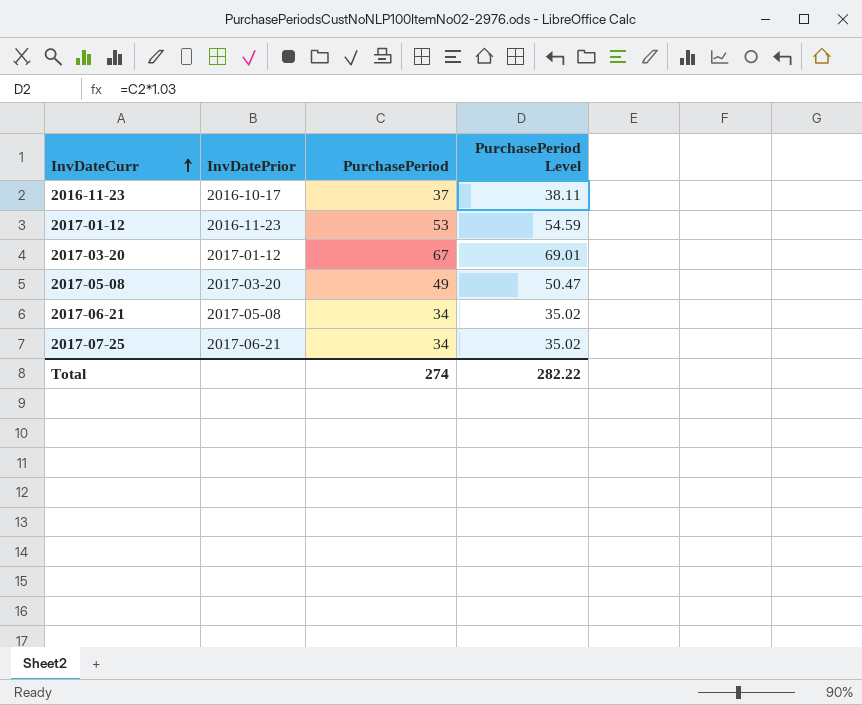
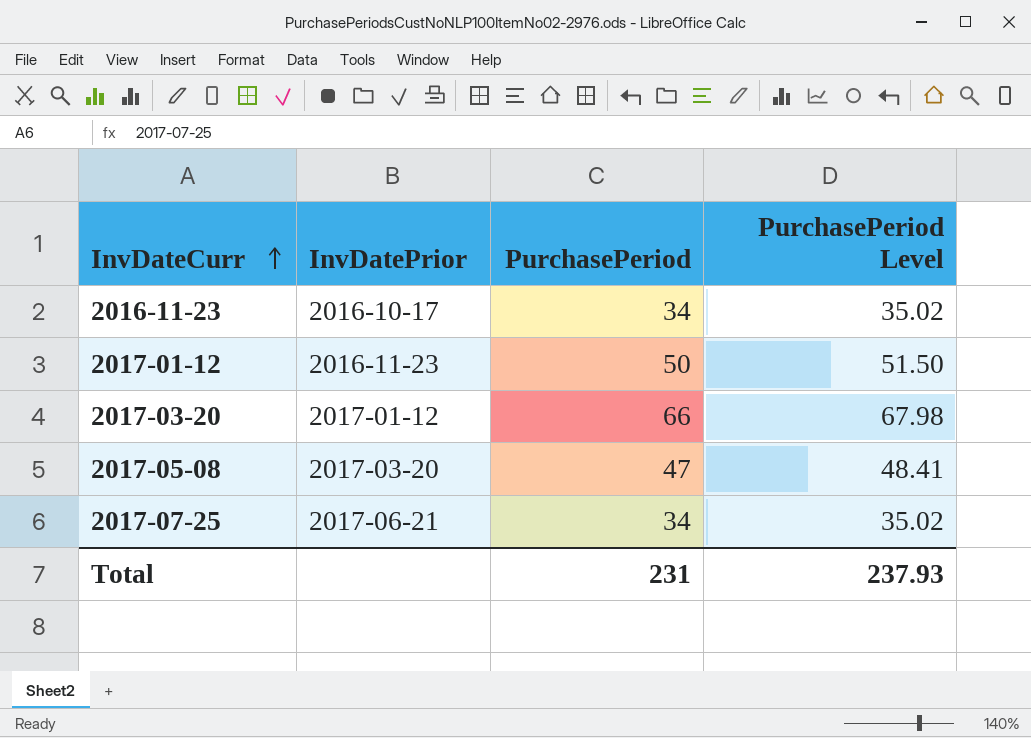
row 2017-06-21: 2017-05-08 | 34 | 35.02 -> none
2016-11-23 | PurchasePeriod: 37 -> 34
2016-11-23 | PurchasePeriod Level: 38.11 -> 35.02
2017-01-12 | PurchasePeriod: 53 -> 50
2017-01-12 | PurchasePeriod Level: 54.59 -> 51.50
2017-03-20 | PurchasePeriod: 67 -> 66
2017-03-20 | PurchasePeriod Level: 69.01 -> 67.98
2017-05-08 | PurchasePeriod: 49 -> 47
2017-05-08 | PurchasePeriod Level: 50.47 -> 48.41
Total | PurchasePeriod: 274 -> 231
Total | PurchasePeriod Level: 282.22 -> 237.93

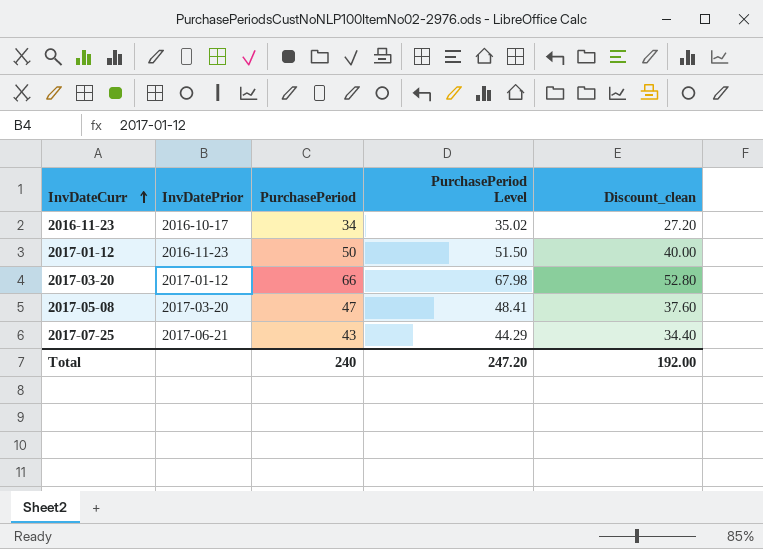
column Discount_clean | formula: none -> [PurchasePeriod] * 0.8
2017-07-25 | PurchasePeriod: 34 -> 43
2017-07-25 | PurchasePeriod Level: 35.02 -> 44.29
Total | PurchasePeriod: 231 -> 240
Total | PurchasePeriod Level: 237.93 -> 247.20

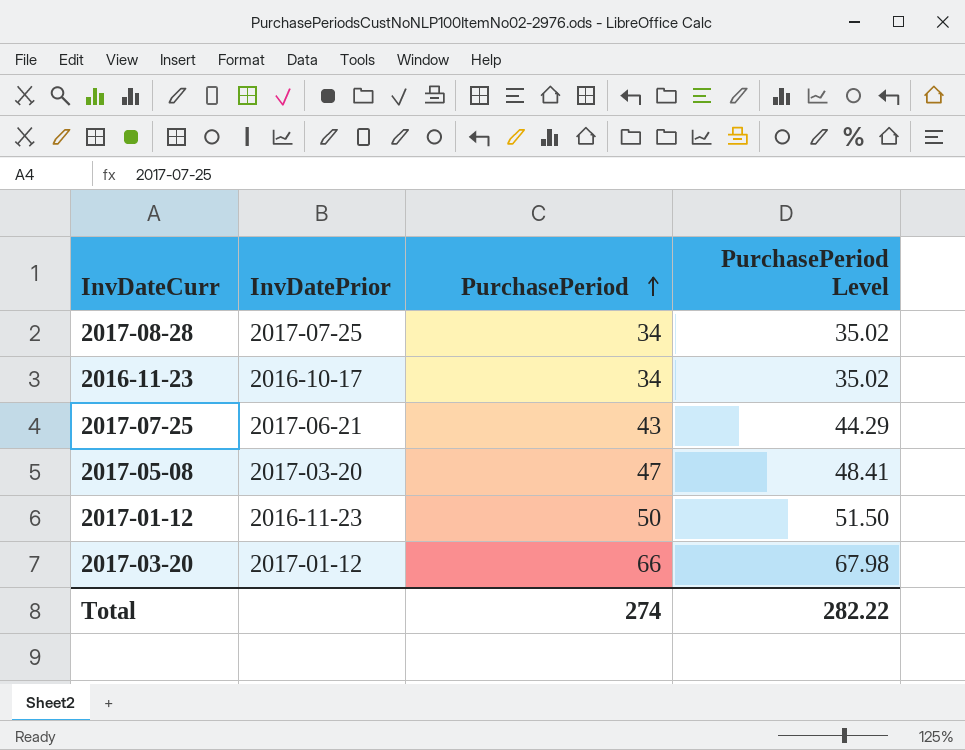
row order: InvDateCurr ascending -> PurchasePeriod ascending
column Discount_clean | formula: [PurchasePeriod] * 0.8 -> none
row 2017-08-28: none -> 2017-07-25 | 34 | 35.02
Total | PurchasePeriod: 240 -> 274
Total | PurchasePeriod Level: 247.20 -> 282.22

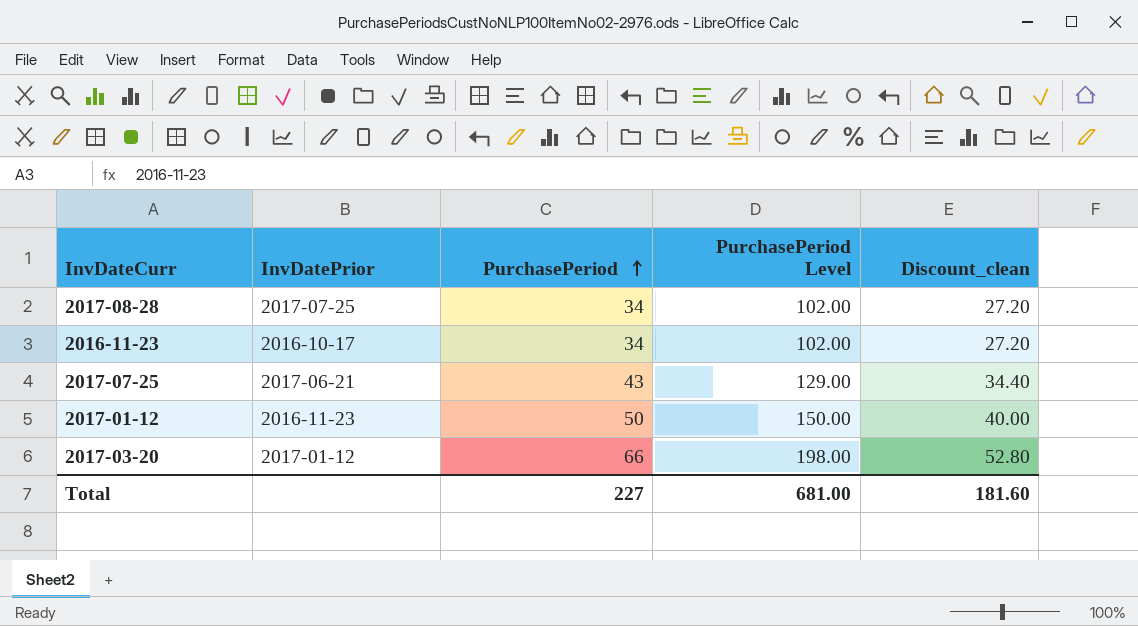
column PurchasePeriod Level | formula: [PurchasePeriod] * 1.03 -> [PurchasePeriod] * 3
column Discount_clean | formula: none -> [PurchasePeriod] * 0.8
row 2017-05-08: 2017-03-20 | 47 | 48.41 -> none
Total | PurchasePeriod: 274 -> 227
Total | PurchasePeriod Level: 282.22 -> 681.00

